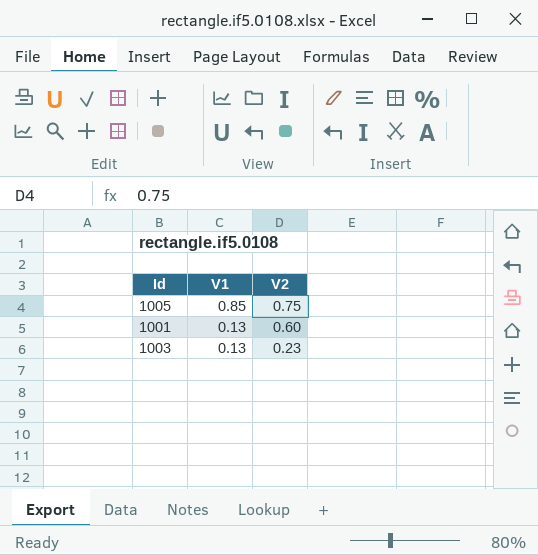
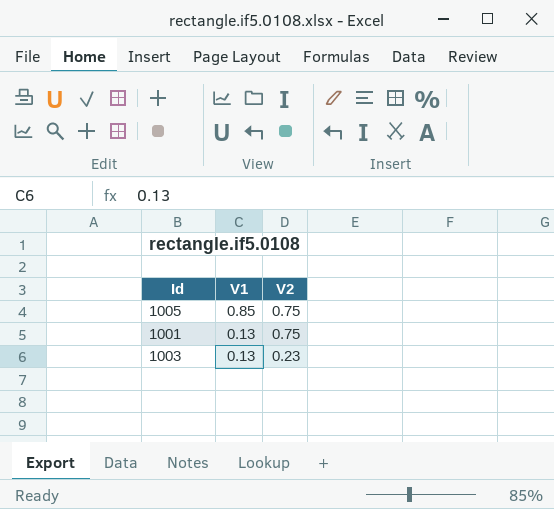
1001 | V2: 0.60 -> 0.75

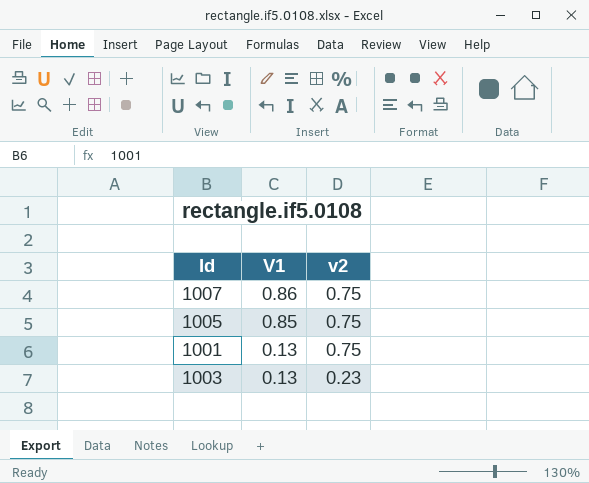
column name: V2 -> v2
row 1007: none -> 0.86 | 0.75

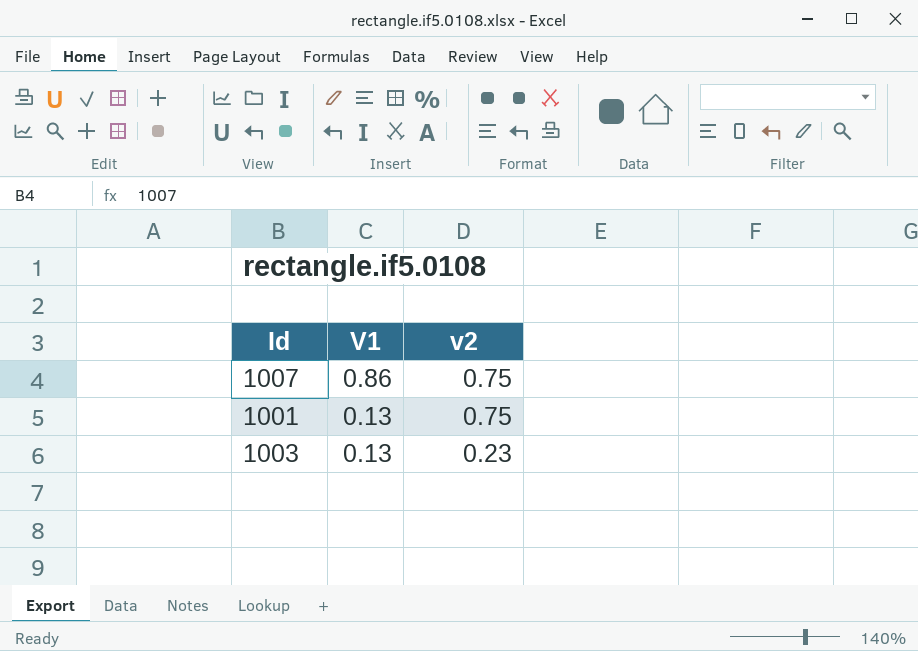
row 1005: 0.85 | 0.75 -> none

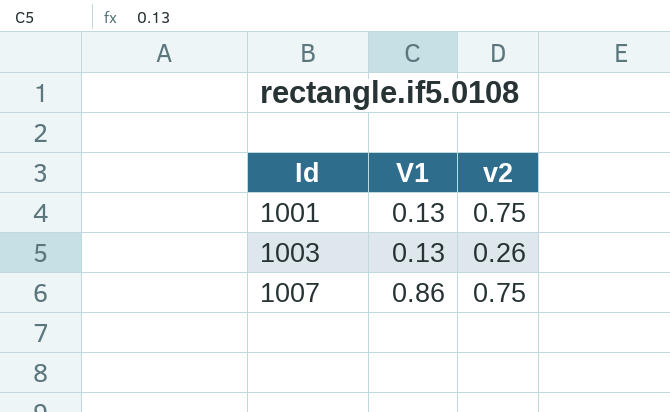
row order: V1 descending -> Id ascending
1003 | v2: 0.23 -> 0.26

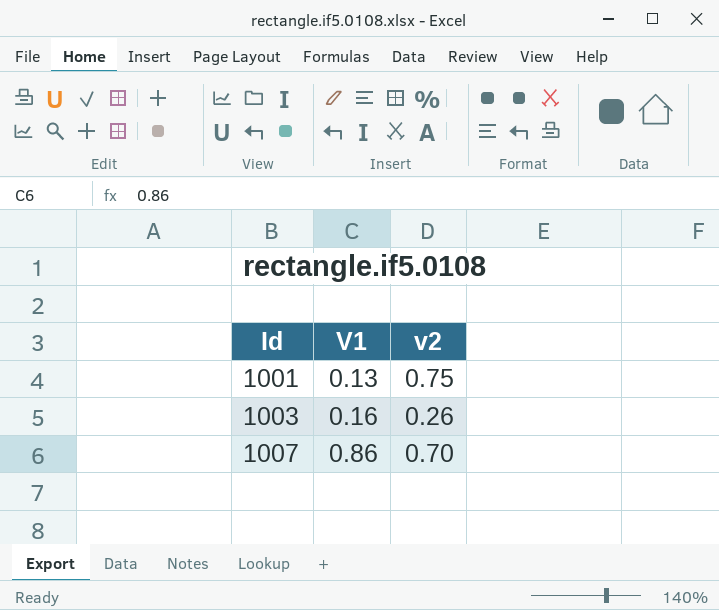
1003 | V1: 0.13 -> 0.16
1007 | v2: 0.75 -> 0.70

